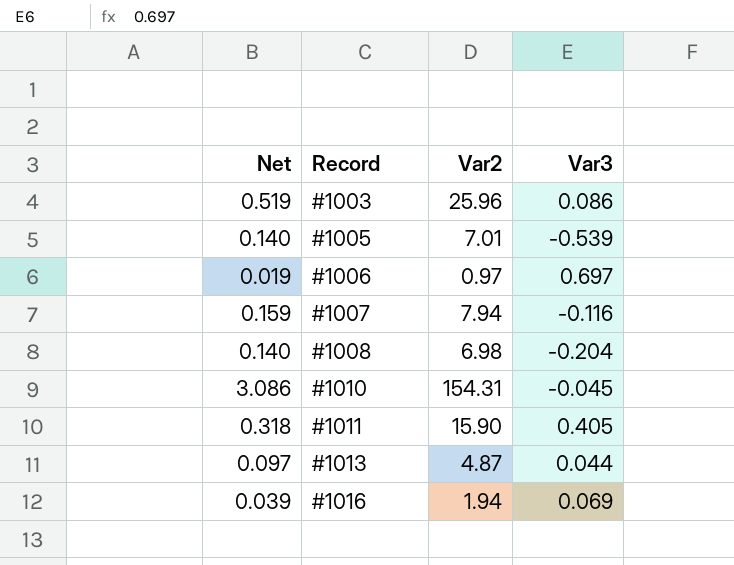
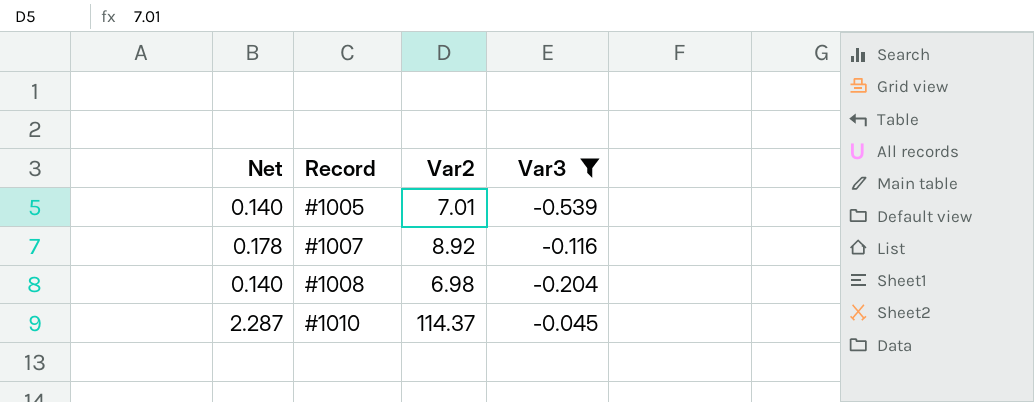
filter: none -> Var3 <= -0.045
#1007 | Net: 0.159 -> 0.178
#1007 | Var2: 7.94 -> 8.92
#1010 | Net: 3.086 -> 2.287
#1010 | Var2: 154.31 -> 114.37

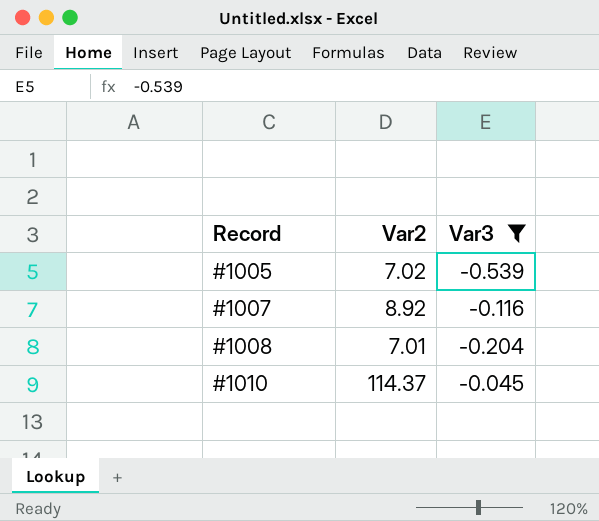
column Net | formula: [Var2] * 0.02 -> none
#1005 | Var2: 7.01 -> 7.02
#1008 | Var2: 6.98 -> 7.01

